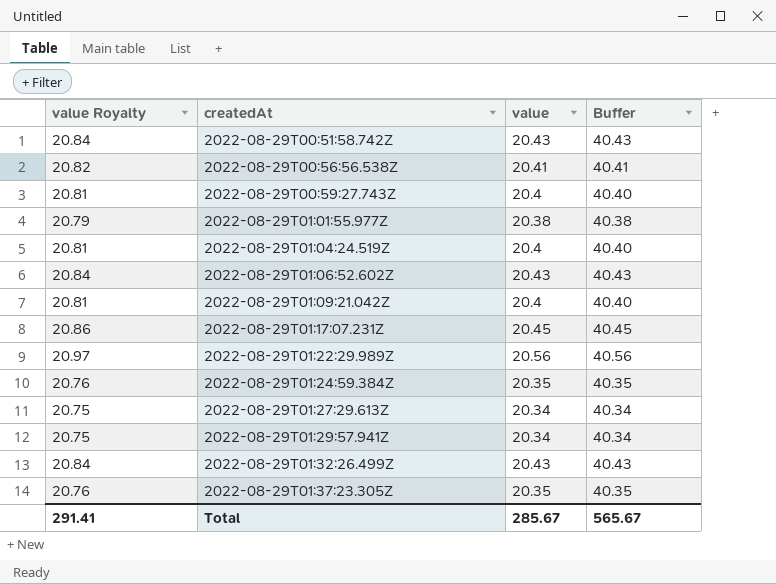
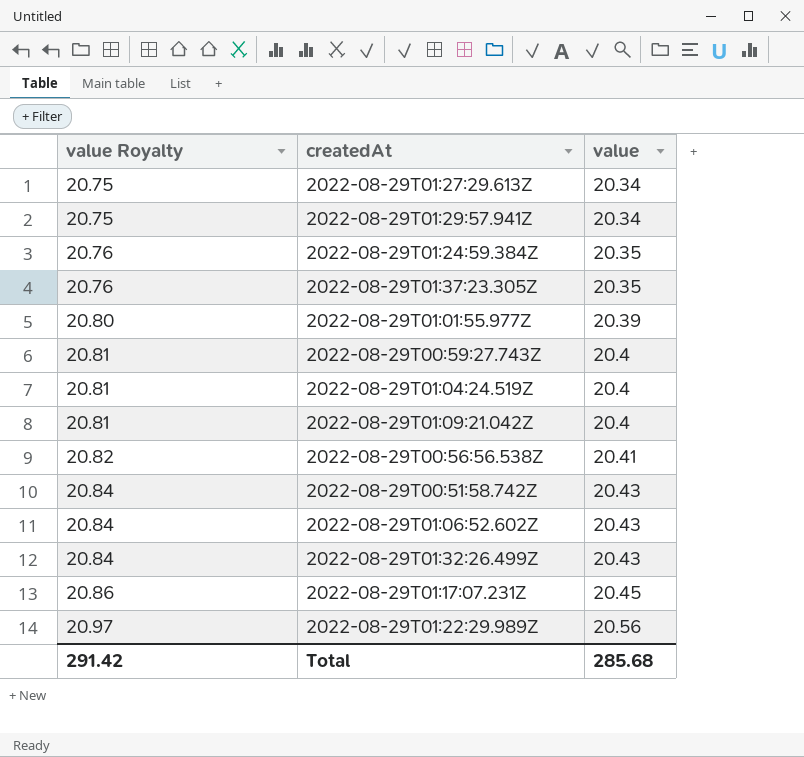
row order: createdAt ascending -> value Royalty ascending
column Buffer | formula: [value] + 20 -> none
2022-08-29T01:01:55.977Z | value Royalty: 20.79 -> 20.80
2022-08-29T01:01:55.977Z | value: 20.38 -> 20.39
Total | value Royalty: 291.41 -> 291.42
Total | value: 285.67 -> 285.68

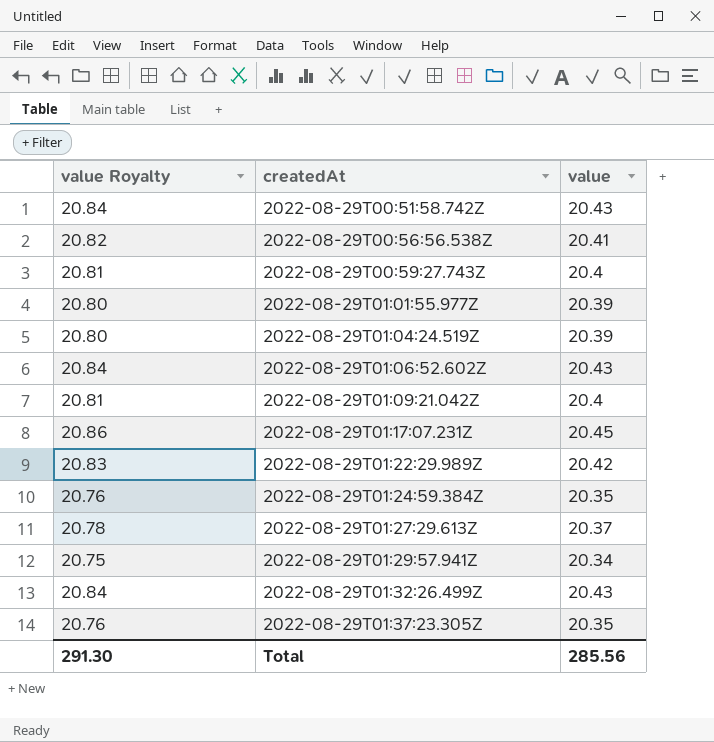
row order: value Royalty ascending -> createdAt ascending
2022-08-29T01:04:24.519Z | value Royalty: 20.81 -> 20.80
2022-08-29T01:04:24.519Z | value: 20.4 -> 20.39
2022-08-29T01:22:29.989Z | value Royalty: 20.97 -> 20.83
2022-08-29T01:22:29.989Z | value: 20.56 -> 20.42
2022-08-29T01:27:29.613Z | value Royalty: 20.75 -> 20.78
2022-08-29T01:27:29.613Z | value: 20.34 -> 20.37
Total | value Royalty: 291.42 -> 291.30
Total | value: 285.68 -> 285.56

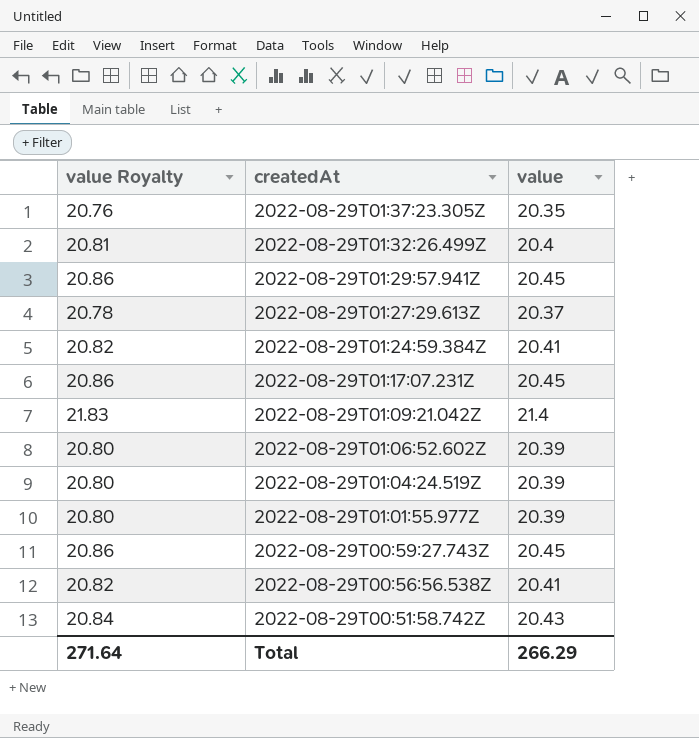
row order: createdAt ascending -> createdAt descending
row 2022-08-29T01:22:29.989Z: 20.83 | 20.42 -> none
2022-08-29T01:32:26.499Z | value Royalty: 20.84 -> 20.81
2022-08-29T01:32:26.499Z | value: 20.43 -> 20.4
2022-08-29T01:29:57.941Z | value Royalty: 20.75 -> 20.86
2022-08-29T01:29:57.941Z | value: 20.34 -> 20.45
2022-08-29T01:24:59.384Z | value Royalty: 20.76 -> 20.82
2022-08-29T01:24:59.384Z | value: 20.35 -> 20.41
2022-08-29T01:09:21.042Z | value Royalty: 20.81 -> 21.83
2022-08-29T01:09:21.042Z | value: 20.4 -> 21.4
2022-08-29T01:06:52.602Z | value Royalty: 20.84 -> 20.80
2022-08-29T01:06:52.602Z | value: 20.43 -> 20.39
2022-08-29T00:59:27.743Z | value Royalty: 20.81 -> 20.86
2022-08-29T00:59:27.743Z | value: 20.4 -> 20.45
Total | value Royalty: 291.30 -> 271.64
Total | value: 285.56 -> 266.29

